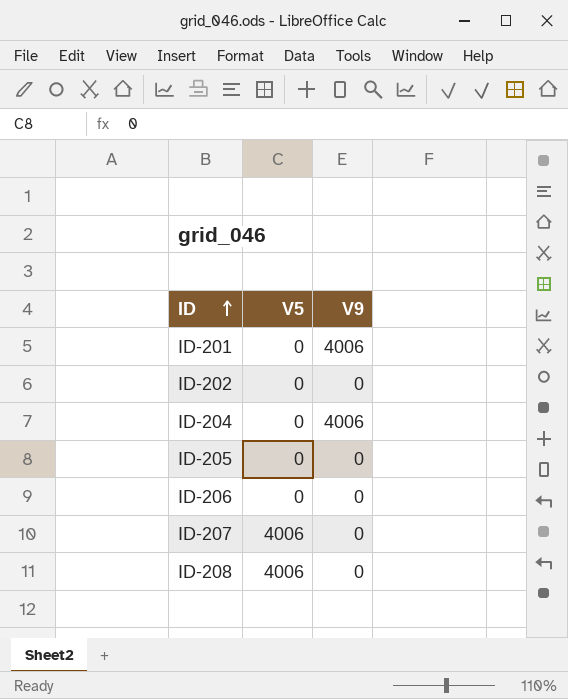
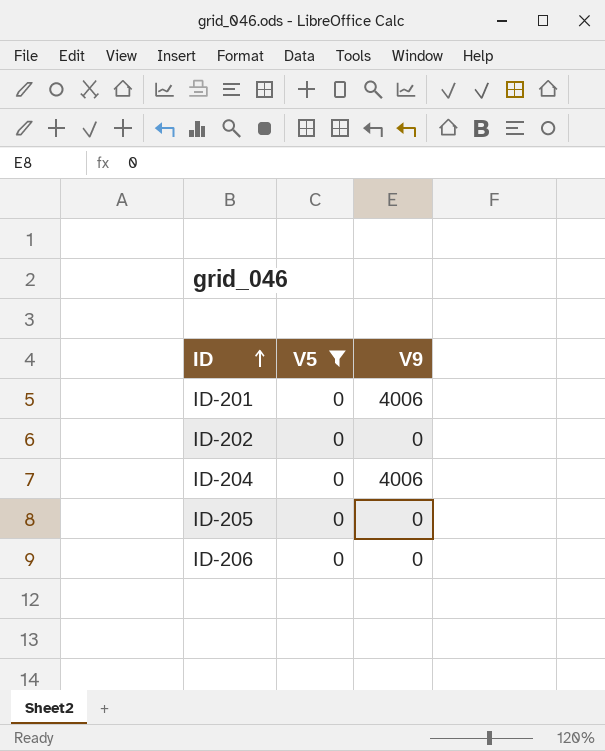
filter: none -> V5 = 0

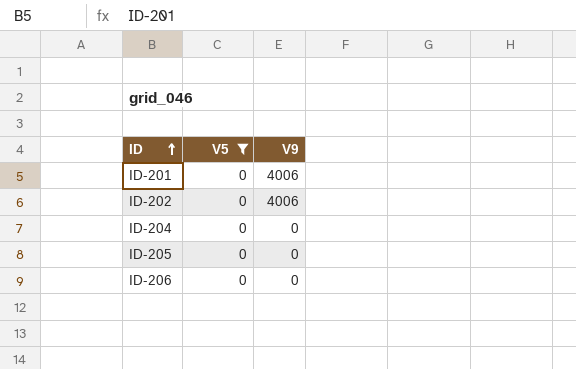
ID-202 | V9: 0 -> 4006
ID-204 | V9: 4006 -> 0

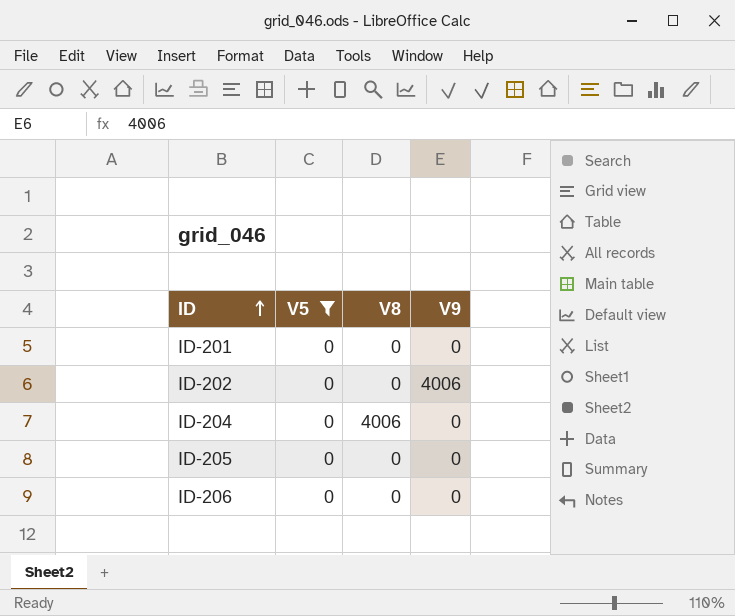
column V8 | position: none -> 3
ID-201 | V9: 4006 -> 0

